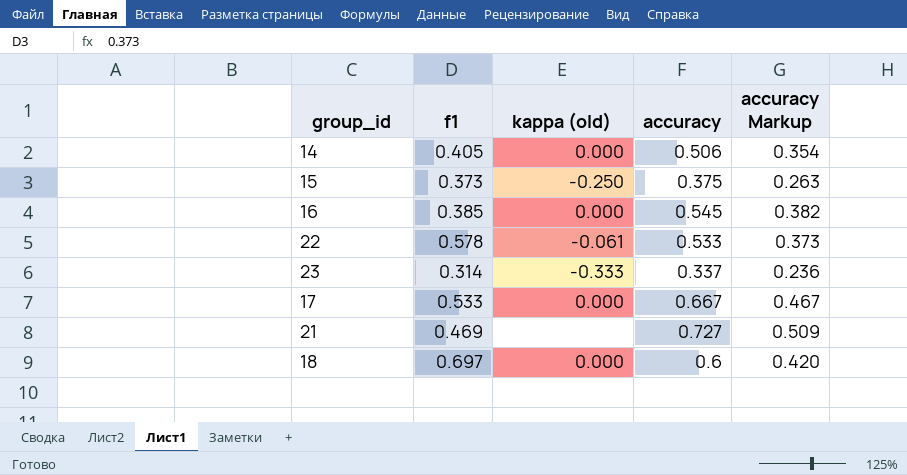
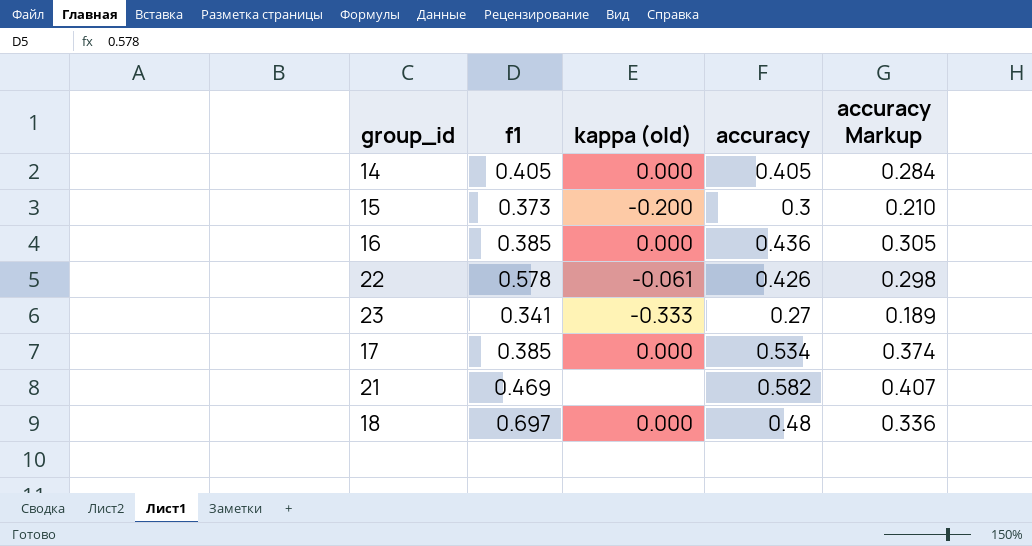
14 | accuracy: 0.506 -> 0.405
14 | accuracy Markup: 0.354 -> 0.284
15 | kappa (old): -0.250 -> -0.200
15 | accuracy: 0.375 -> 0.3
15 | accuracy Markup: 0.263 -> 0.210
16 | accuracy: 0.545 -> 0.436
16 | accuracy Markup: 0.382 -> 0.305
22 | accuracy: 0.533 -> 0.426
22 | accuracy Markup: 0.373 -> 0.298
23 | f1: 0.314 -> 0.341
23 | accuracy: 0.337 -> 0.27
23 | accuracy Markup: 0.236 -> 0.189
17 | f1: 0.533 -> 0.385
17 | accuracy: 0.667 -> 0.534
17 | accuracy Markup: 0.467 -> 0.374
21 | accuracy: 0.727 -> 0.582
21 | accuracy Markup: 0.509 -> 0.407
18 | accuracy: 0.6 -> 0.48
18 | accuracy Markup: 0.420 -> 0.336

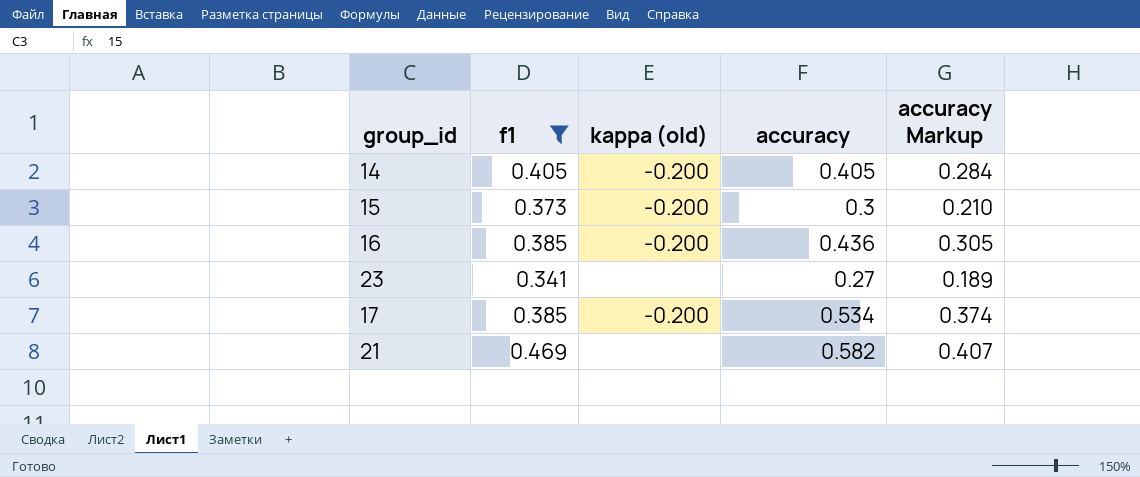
filter: none -> f1 <= 0.469
14 | kappa (old): 0.000 -> -0.200
16 | kappa (old): 0.000 -> -0.200
23 | kappa (old): -0.333 -> none
17 | kappa (old): 0.000 -> -0.200

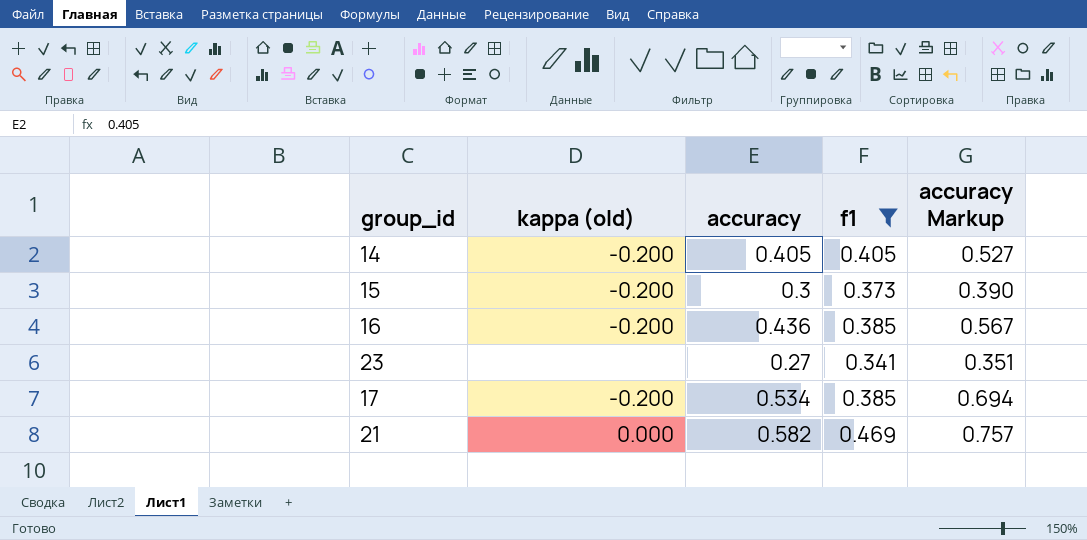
column f1 | position: 2 -> 4
column accuracy Markup | formula: [accuracy] * 0.7 -> [accuracy] * 1.3
21 | kappa (old): none -> 0.000

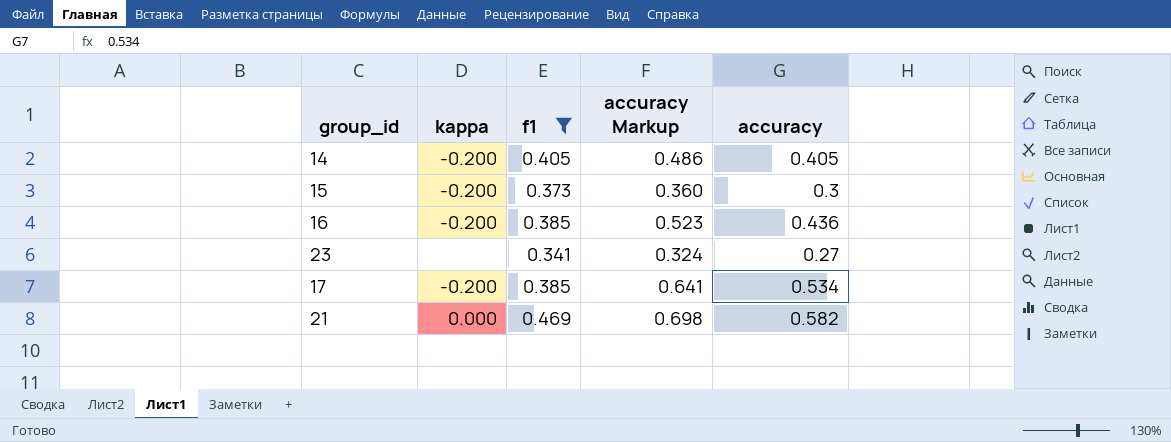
column name: kappa (old) -> kappa
column accuracy Markup | formula: [accuracy] * 1.3 -> [accuracy] * 1.2
column accuracy | position: 3 -> 5

